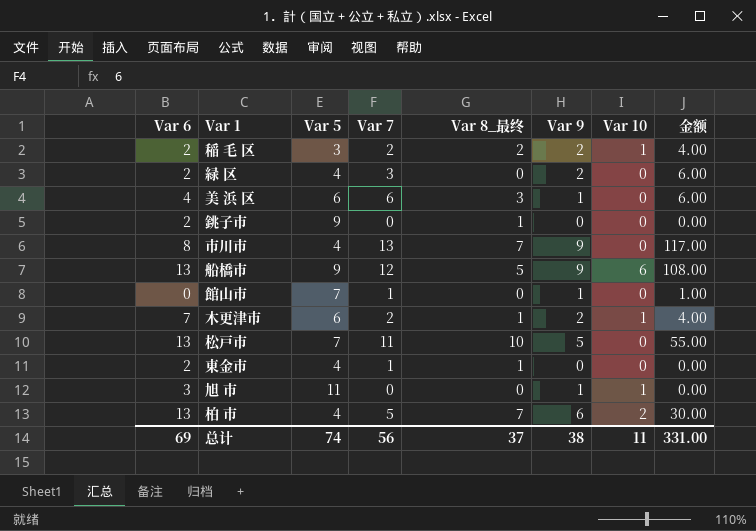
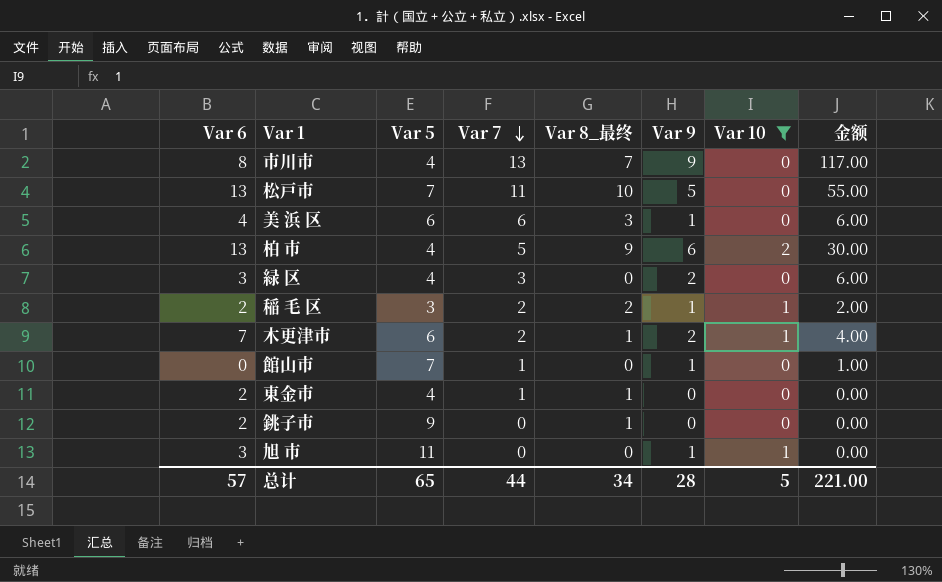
filter: none -> Var 10 != 6
row order: none -> Var 7 descending
柏 市 | Var 8_最终: 7 -> 9
緑 区 | Var 6: 2 -> 3
稲 毛 区 | Var 9: 2 -> 1
稲 毛 区 | 金额: 4.00 -> 2.00
总计 | Var 6: 69 -> 57
总计 | Var 5: 74 -> 65
总计 | Var 7: 56 -> 44
总计 | Var 8_最终: 37 -> 34
总计 | Var 9: 38 -> 28
总计 | Var 10: 11 -> 5
总计 | 金额: 331.00 -> 221.00

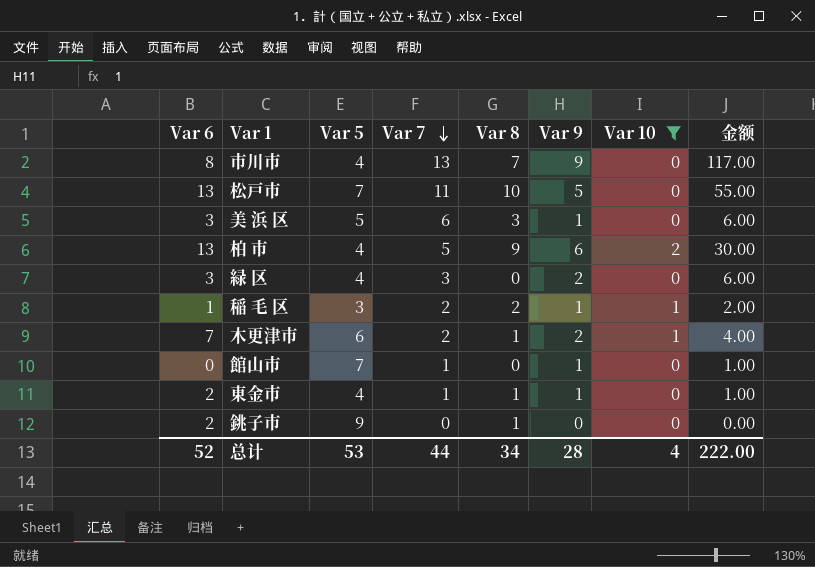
column name: Var 8_最终 -> Var 8
row 旭 市: 3 | 11 | 0 | 0 | 1 | 1 | 0.00 -> none
美 浜 区 | Var 6: 4 -> 3
美 浜 区 | Var 5: 6 -> 5
稲 毛 区 | Var 6: 2 -> 1
東金市 | Var 9: 0 -> 1
東金市 | 金额: 0.00 -> 1.00
总计 | Var 6: 57 -> 52
总计 | Var 5: 65 -> 53
总计 | Var 10: 5 -> 4
总计 | 金额: 221.00 -> 222.00

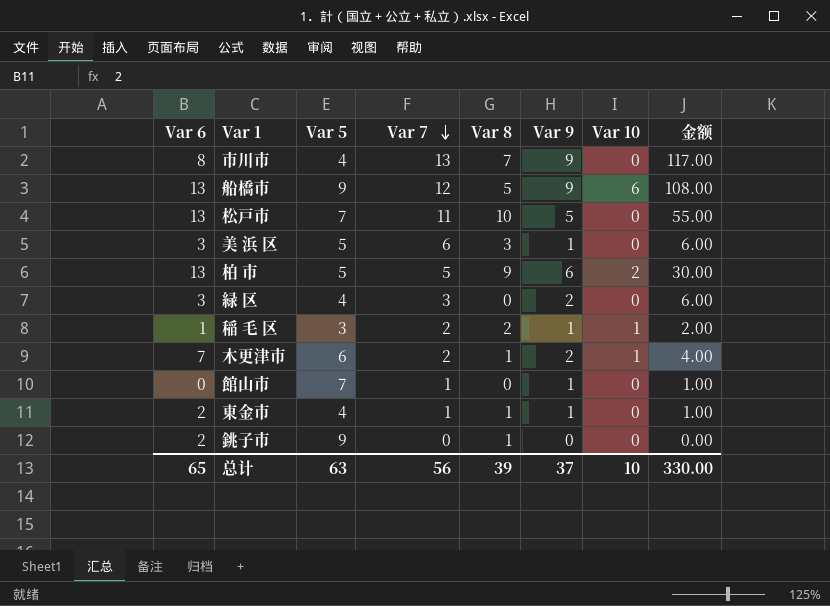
filter: Var 10 != 6 -> none
柏 市 | Var 5: 4 -> 5
总计 | Var 6: 52 -> 65
总计 | Var 5: 53 -> 63
总计 | Var 7: 44 -> 56
总计 | Var 8: 34 -> 39
总计 | Var 9: 28 -> 37
总计 | Var 10: 4 -> 10
总计 | 金额: 222.00 -> 330.00

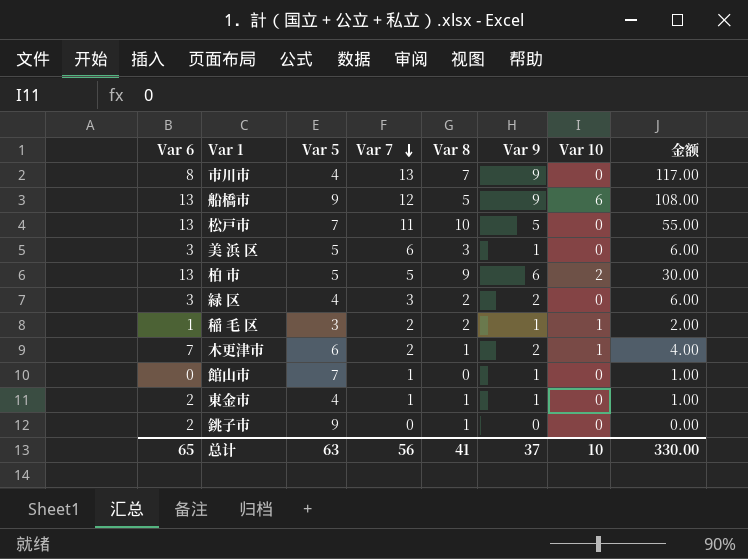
緑 区 | Var 8: 0 -> 2
总计 | Var 8: 39 -> 41

